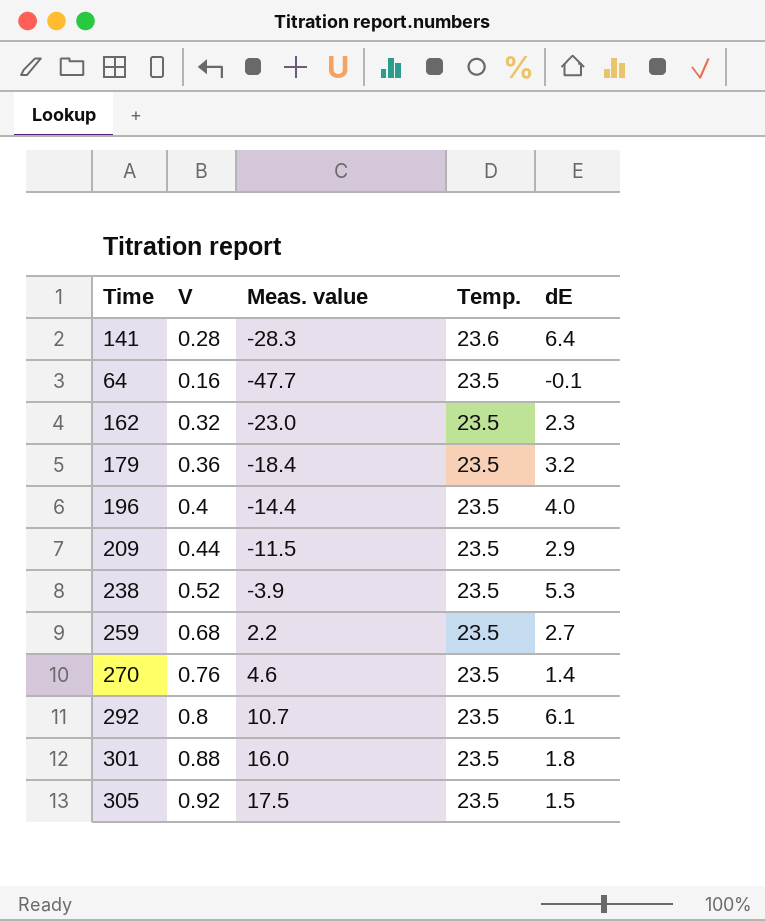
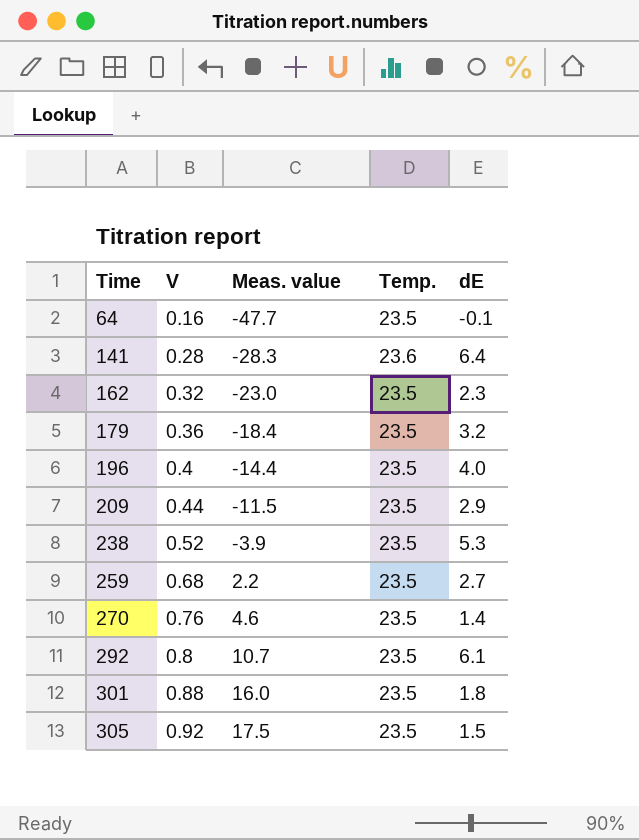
row order: Temp. descending -> Time ascending

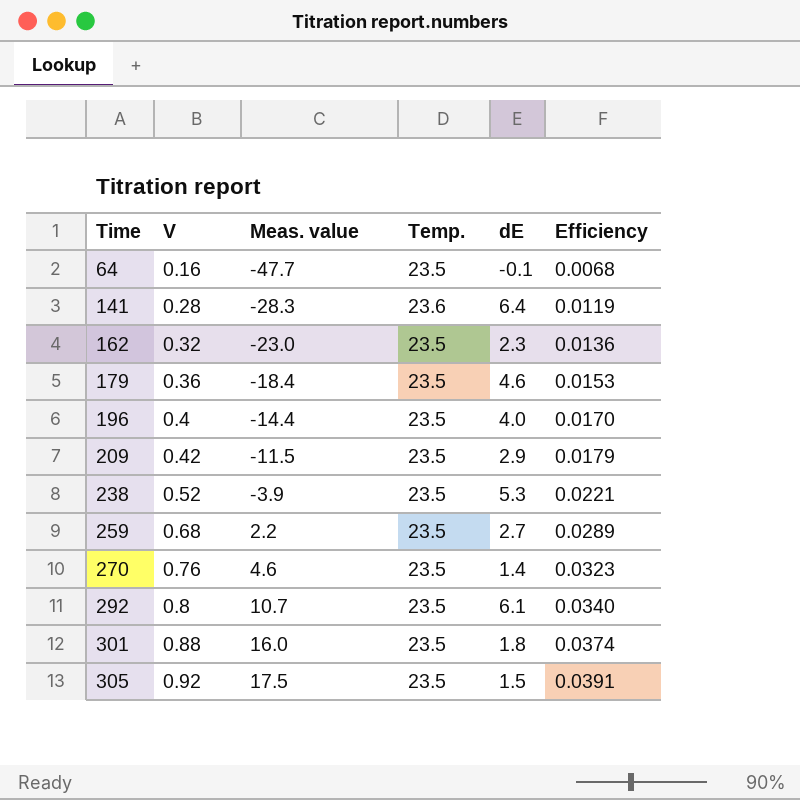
column Efficiency | formula: none -> [V] / [Temp.]
179 | dE: 3.2 -> 4.6
209 | V: 0.44 -> 0.42

